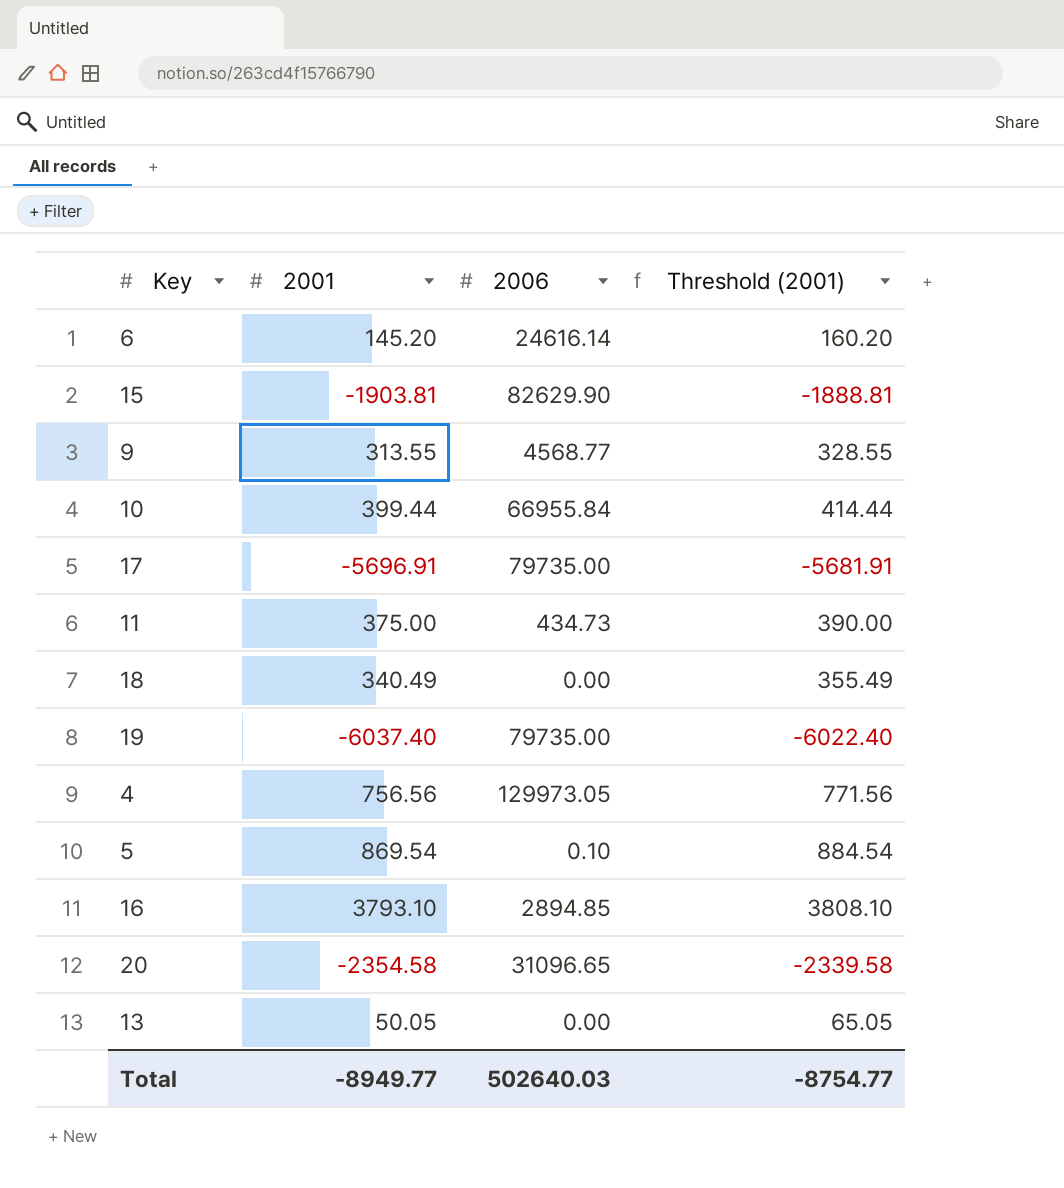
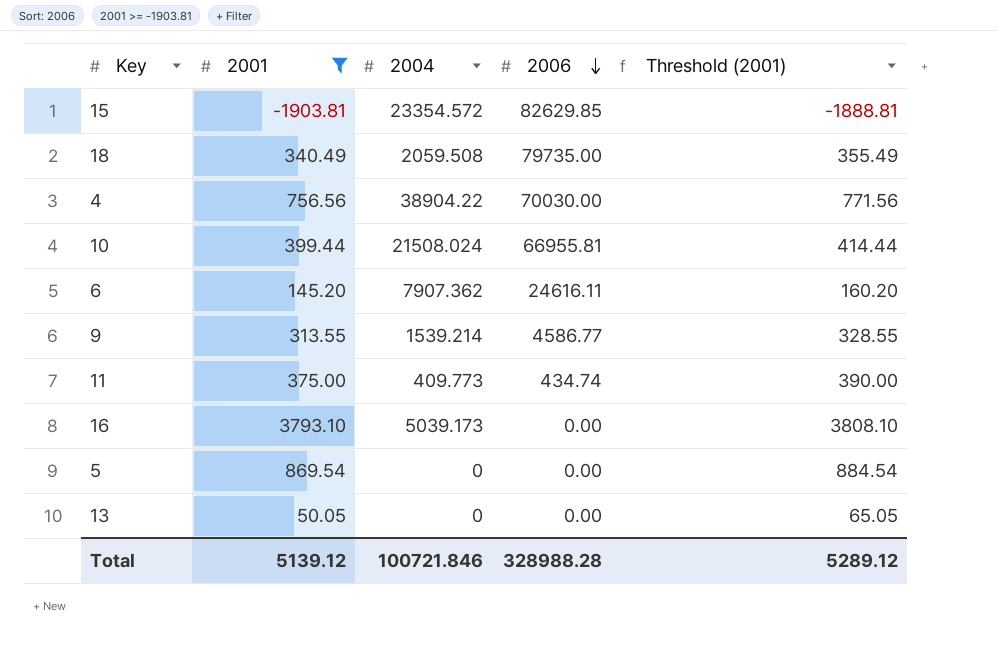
filter: none -> 2001 >= -1903.81
row order: none -> 2006 descending
column 2004 | position: none -> 3
15 | 2006: 82629.90 -> 82629.85
18 | 2006: 0.00 -> 79735.00
4 | 2006: 129973.05 -> 70030.00
10 | 2006: 66955.84 -> 66955.81
6 | 2006: 24616.14 -> 24616.11
9 | 2006: 4568.77 -> 4586.77
11 | 2006: 434.73 -> 434.74
16 | 2006: 2894.85 -> 0.00
5 | 2006: 0.10 -> 0.00
Total | 2001: -8949.77 -> 5139.12
Total | 2006: 502640.03 -> 328988.28
Total | Threshold (2001): -8754.77 -> 5289.12

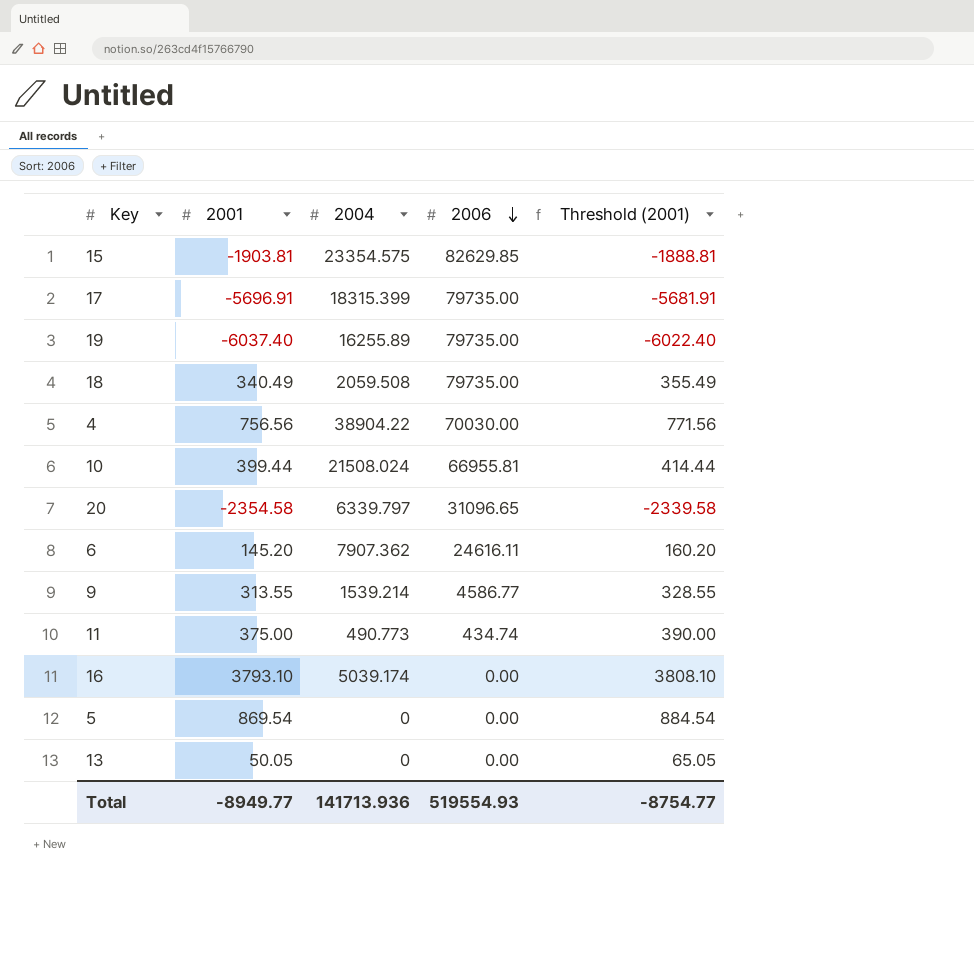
filter: 2001 >= -1903.81 -> none
15 | 2004: 23354.572 -> 23354.575
11 | 2004: 409.773 -> 490.773
16 | 2004: 5039.173 -> 5039.174
Total | 2001: 5139.12 -> -8949.77
Total | 2004: 100721.846 -> 141713.936
Total | 2006: 328988.28 -> 519554.93
Total | Threshold (2001): 5289.12 -> -8754.77

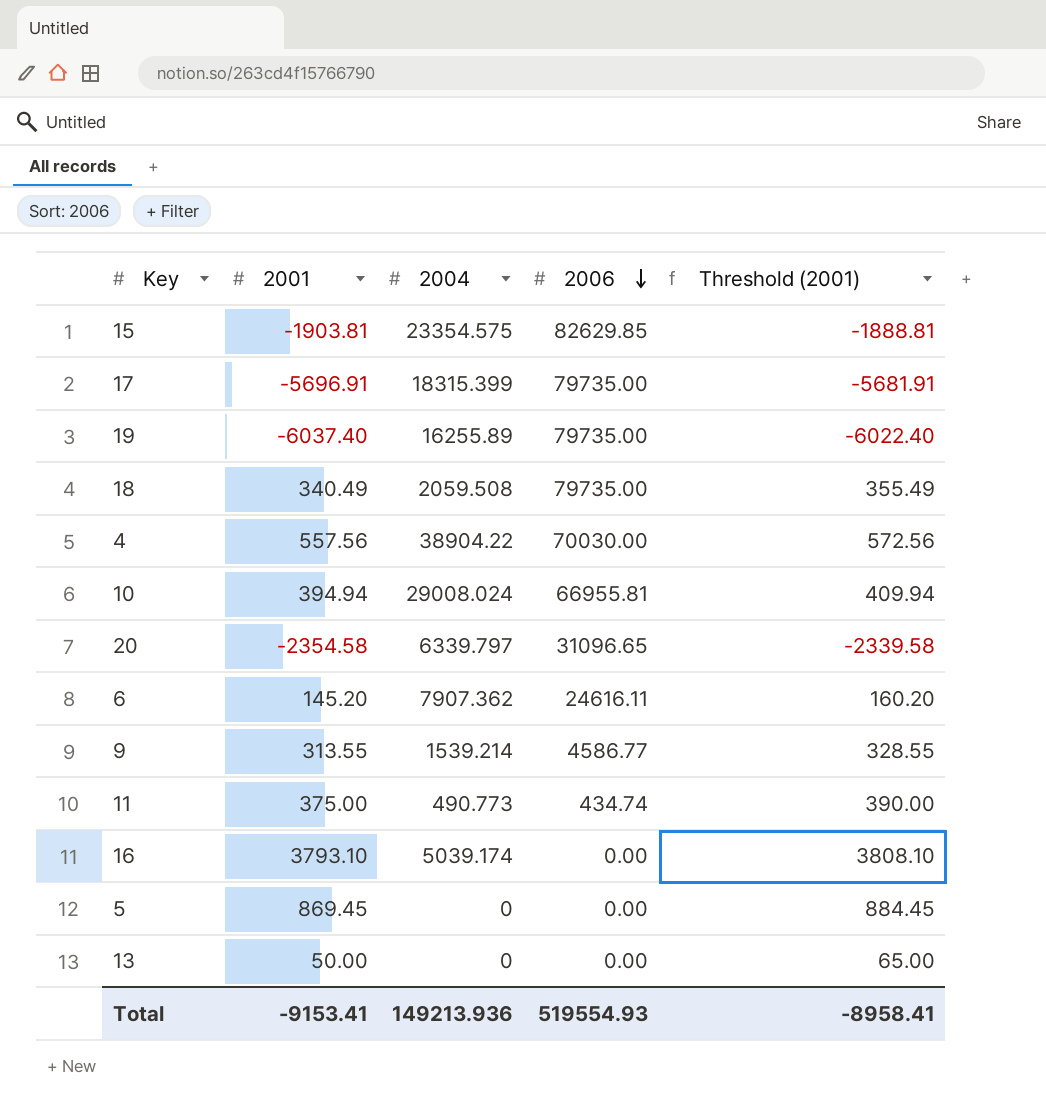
4 | 2001: 756.56 -> 557.56
4 | Threshold (2001): 771.56 -> 572.56
10 | 2001: 399.44 -> 394.94
10 | 2004: 21508.024 -> 29008.024
10 | Threshold (2001): 414.44 -> 409.94
5 | 2001: 869.54 -> 869.45
5 | Threshold (2001): 884.54 -> 884.45
13 | 2001: 50.05 -> 50.00
13 | Threshold (2001): 65.05 -> 65.00
Total | 2001: -8949.77 -> -9153.41
Total | 2004: 141713.936 -> 149213.936
Total | Threshold (2001): -8754.77 -> -8958.41

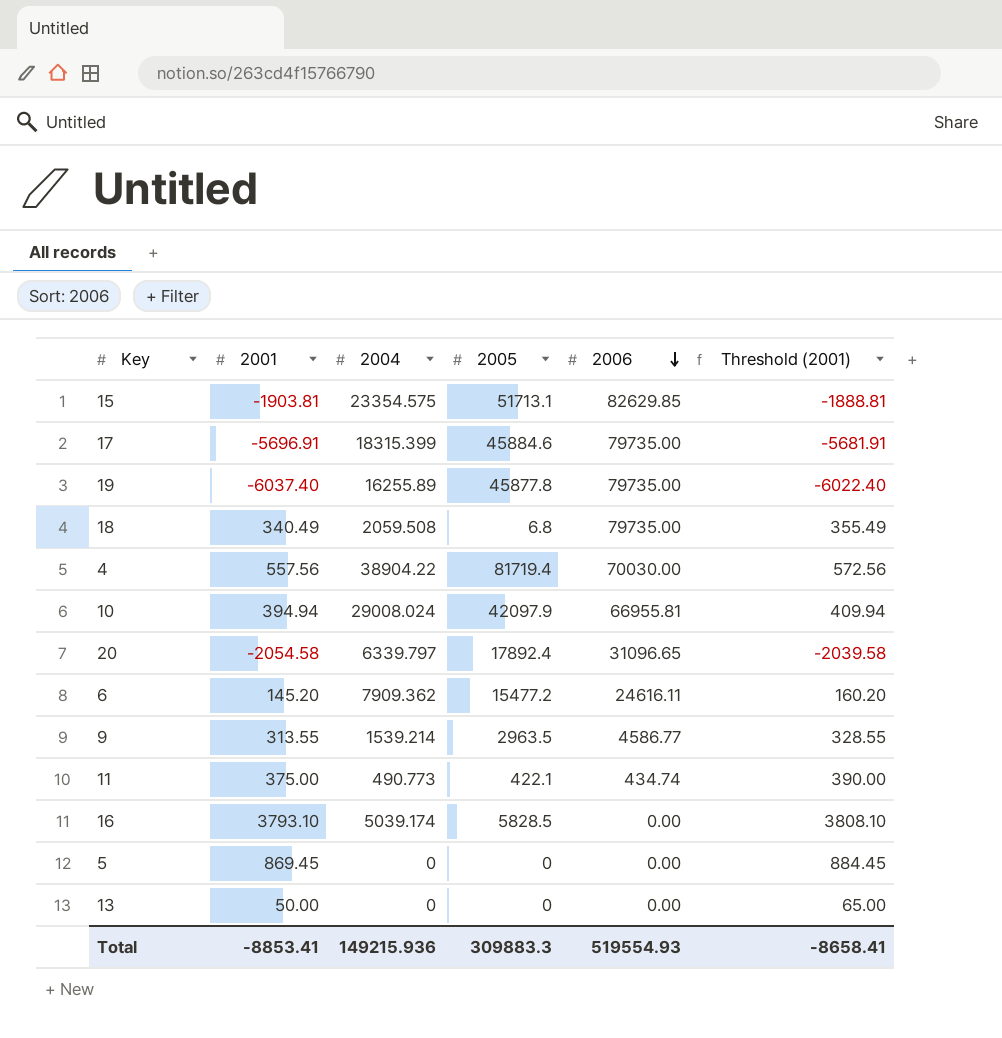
column 2005 | position: none -> 4
20 | 2001: -2354.58 -> -2054.58
20 | Threshold (2001): -2339.58 -> -2039.58
6 | 2004: 7907.362 -> 7909.362
Total | 2001: -9153.41 -> -8853.41
Total | 2004: 149213.936 -> 149215.936
Total | Threshold (2001): -8958.41 -> -8658.41

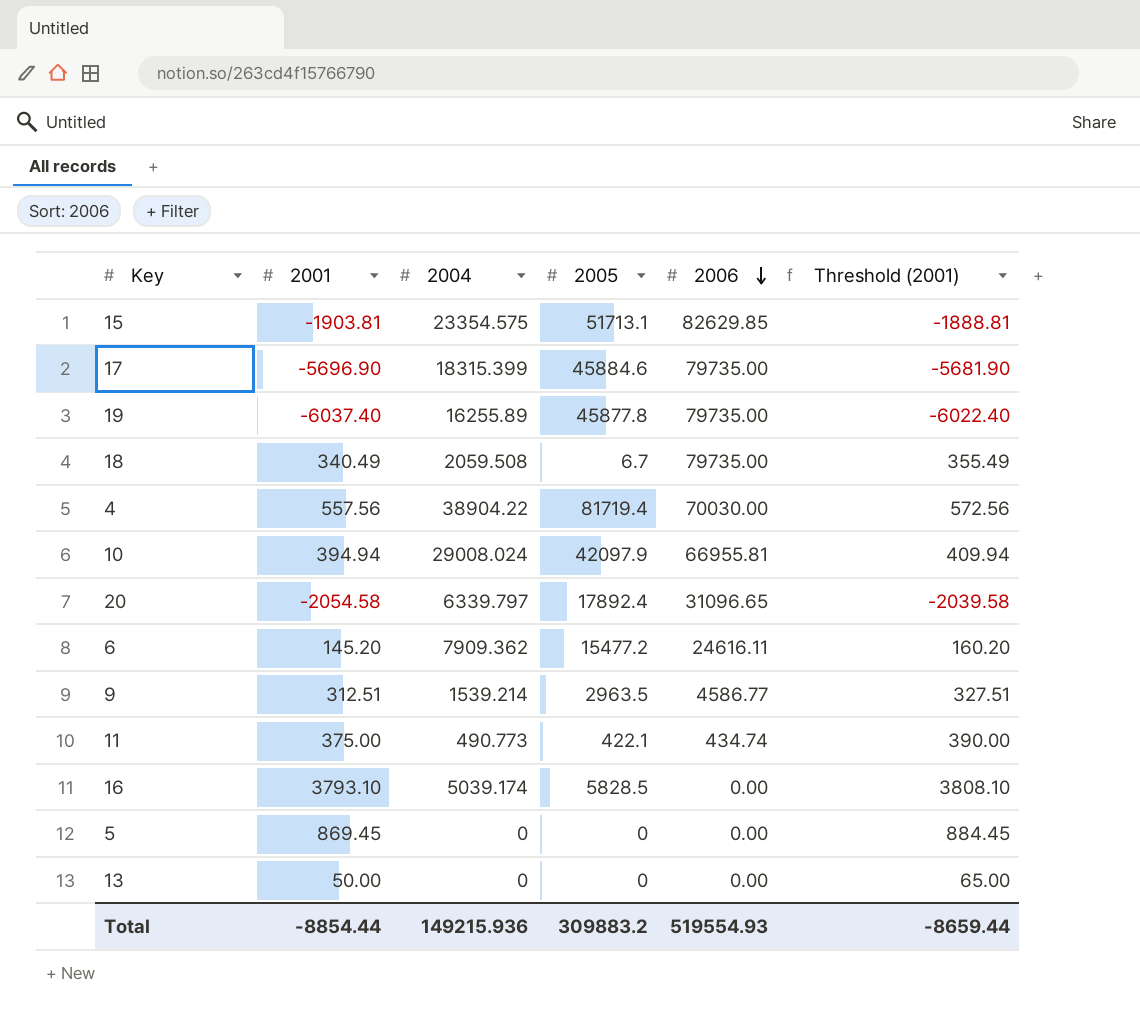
17 | 2001: -5696.91 -> -5696.90
17 | Threshold (2001): -5681.91 -> -5681.90
18 | 2005: 6.8 -> 6.7
9 | 2001: 313.55 -> 312.51
9 | Threshold (2001): 328.55 -> 327.51
Total | 2001: -8853.41 -> -8854.44
Total | 2005: 309883.3 -> 309883.2
Total | Threshold (2001): -8658.41 -> -8659.44

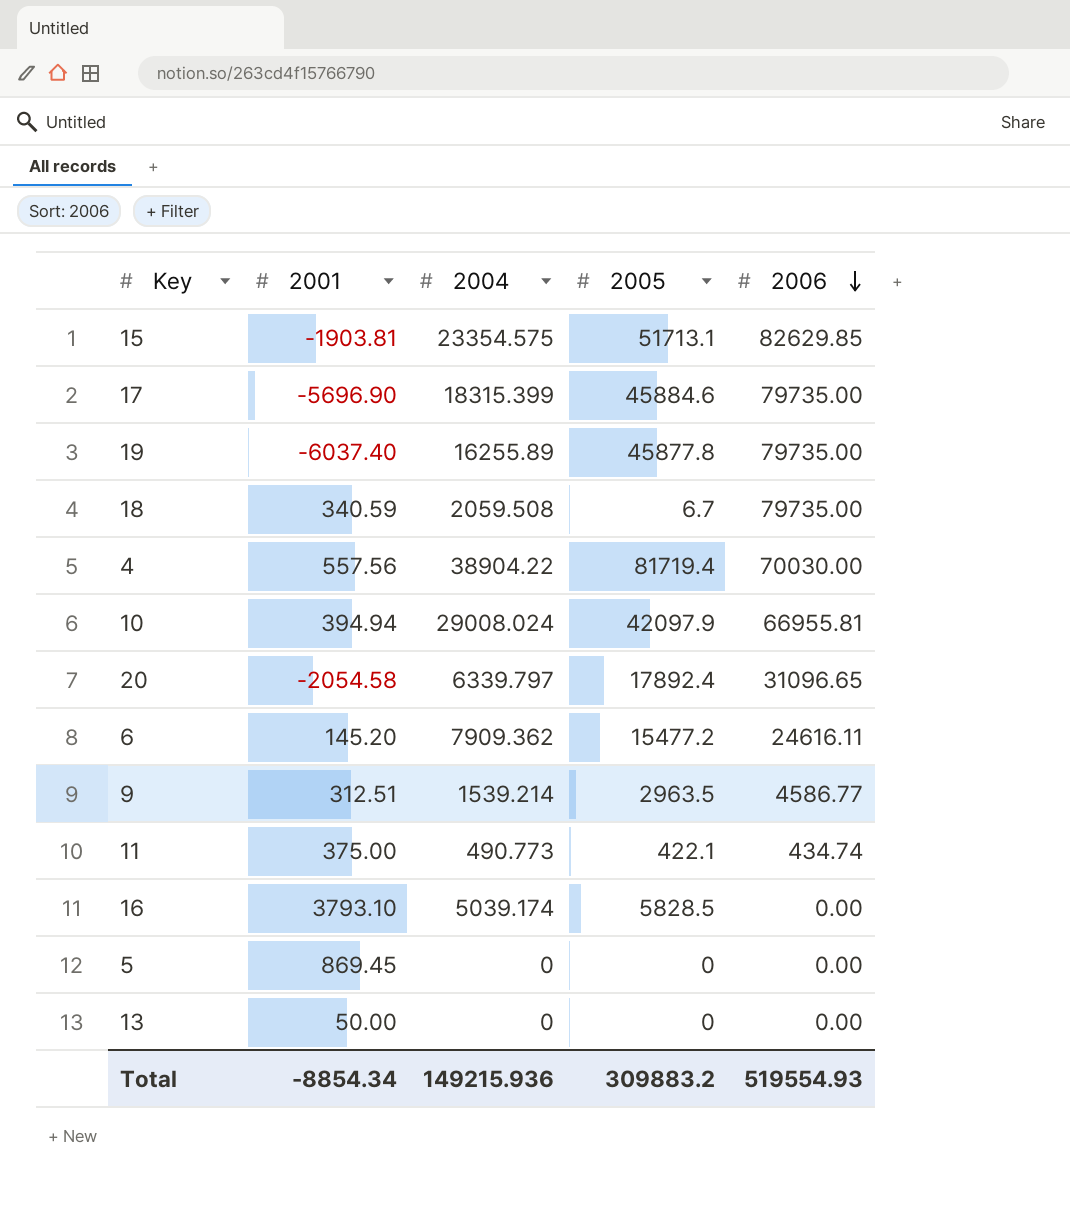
column Threshold (2001) | formula: [2001] + 15 -> none
18 | 2001: 340.49 -> 340.59
Total | 2001: -8854.44 -> -8854.34

